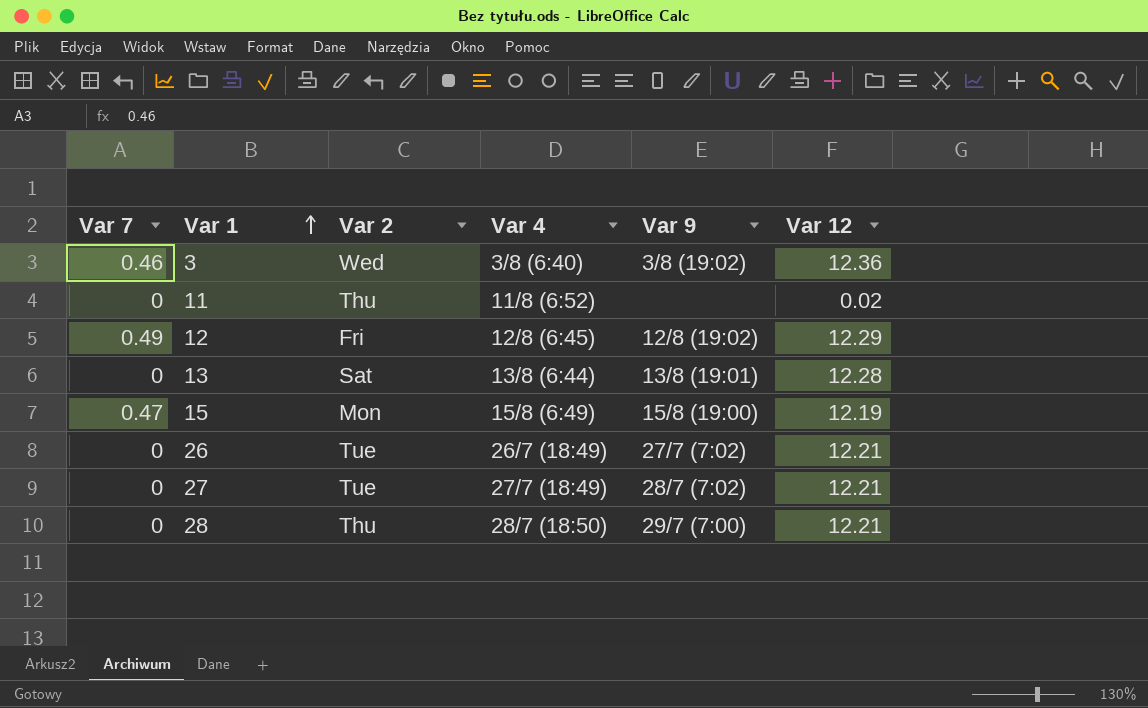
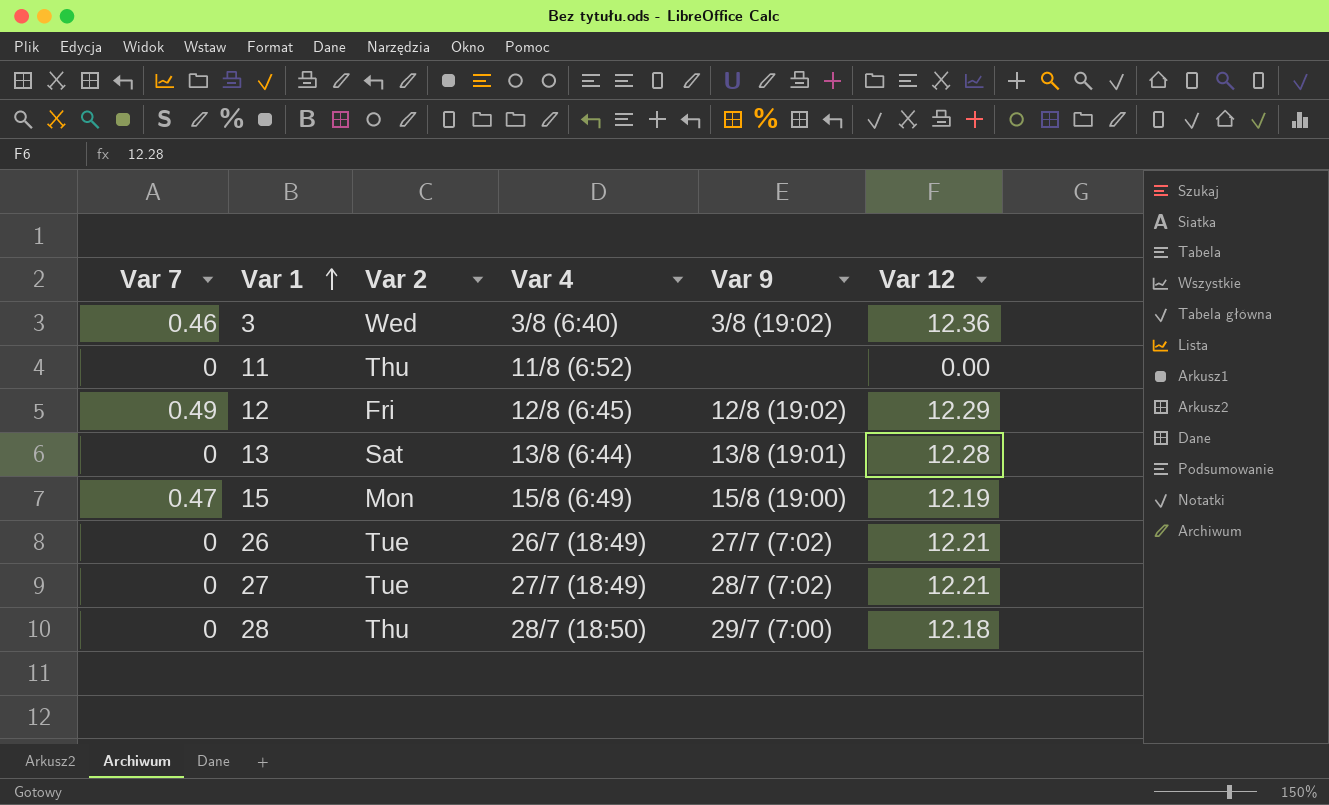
11 | Var 12: 0.02 -> 0.00
28 | Var 12: 12.21 -> 12.18

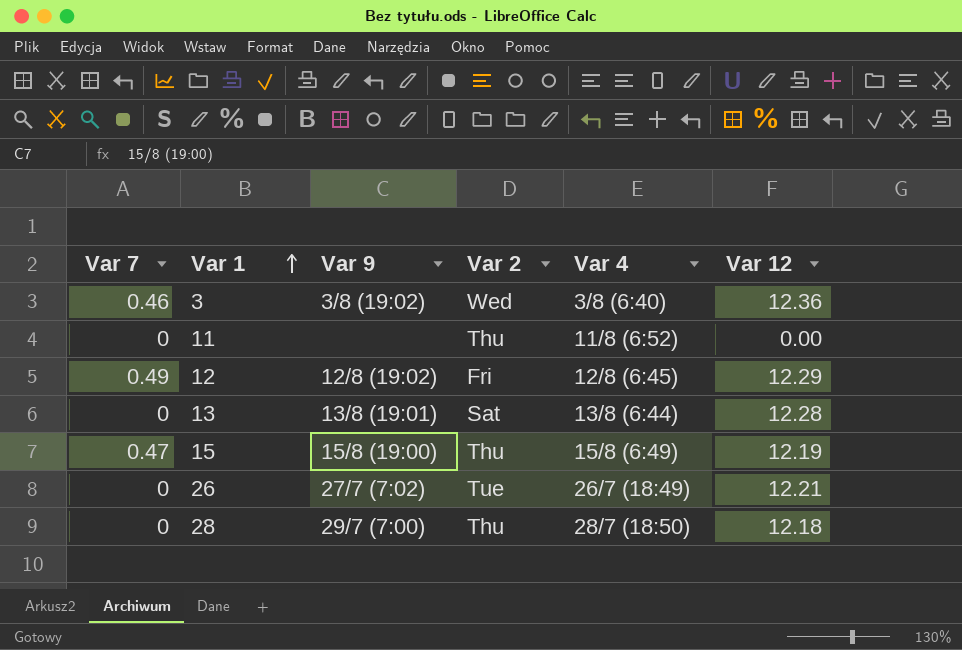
column Var 9 | position: 5 -> 3
row 27: 0 | Tue | 27/7 (18:49) | 28/7 (7:02) | 12.21 -> none
15 | Var 2: Mon -> Thu

